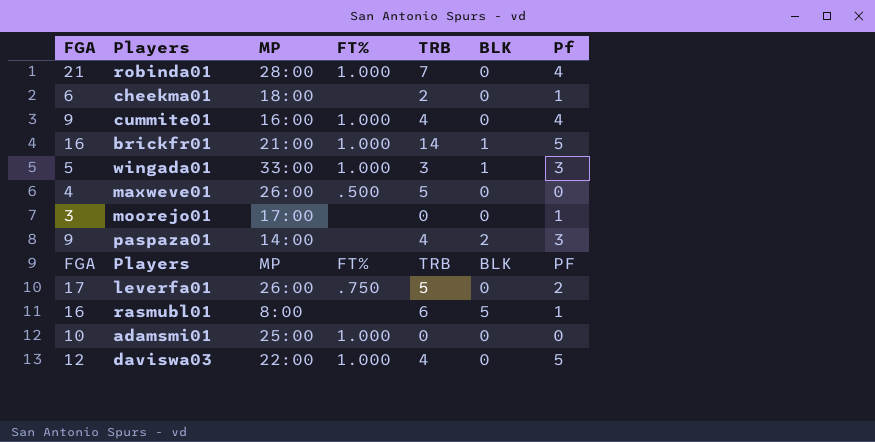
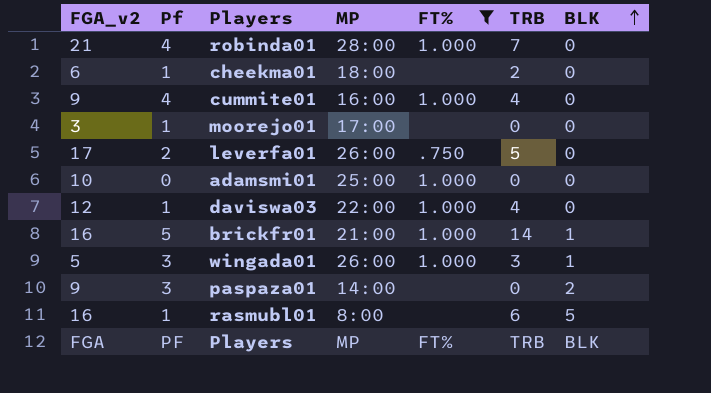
filter: none -> FT% != .500
row order: none -> BLK ascending
column name: FGA -> FGA_v2
column Pf | position: 7 -> 2
daviswa03 | Pf: 5 -> 1
wingada01 | MP: 33:00 -> 26:00
paspaza01 | TRB: 4 -> 0

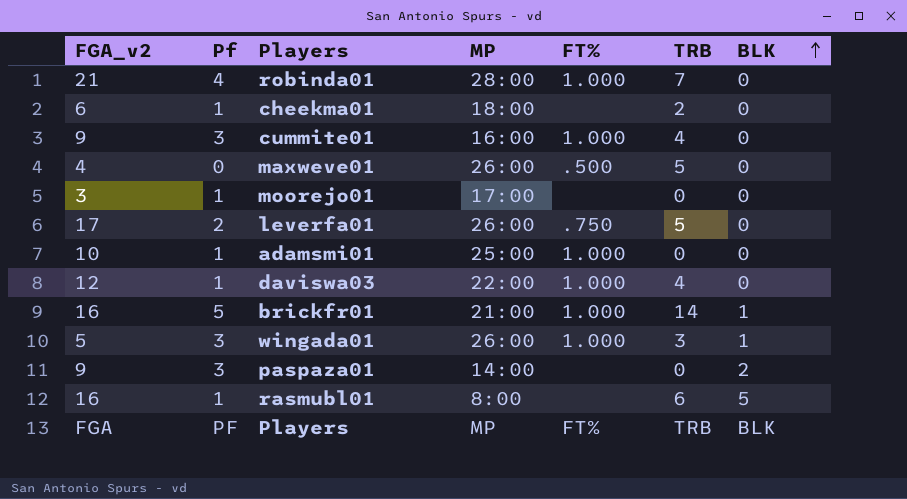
filter: FT% != .500 -> none
cummite01 | Pf: 4 -> 3
adamsmi01 | Pf: 0 -> 1

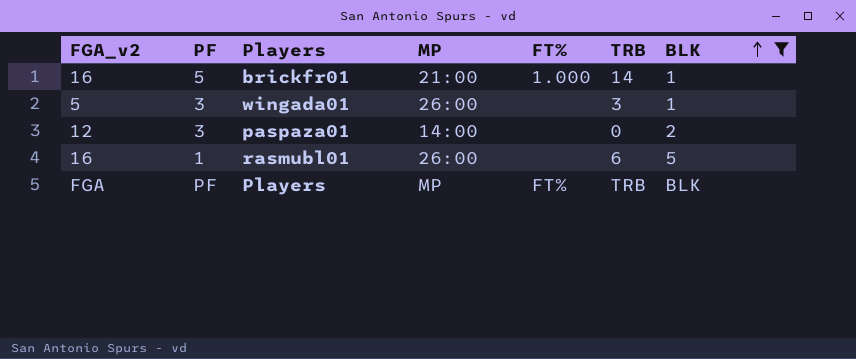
filter: none -> BLK != 0
column name: Pf -> PF
wingada01 | FT%: 1.000 -> none
paspaza01 | FGA_v2: 9 -> 12
rasmubl01 | MP: 8:00 -> 26:00

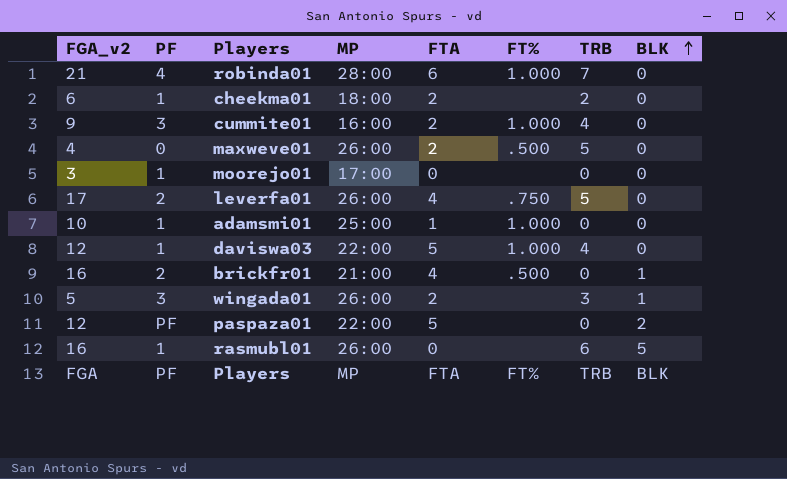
filter: BLK != 0 -> none
column FTA | position: none -> 5
brickfr01 | PF: 5 -> 2
brickfr01 | FT%: 1.000 -> .500
brickfr01 | TRB: 14 -> 0
paspaza01 | PF: 3 -> PF
paspaza01 | MP: 14:00 -> 22:00

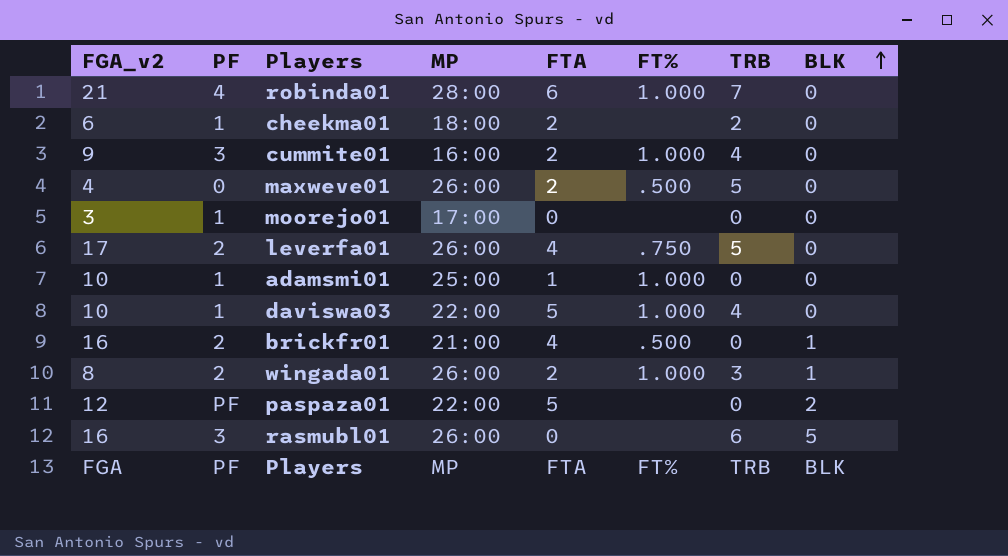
daviswa03 | FGA_v2: 12 -> 10
wingada01 | FGA_v2: 5 -> 8
wingada01 | PF: 3 -> 2
wingada01 | FT%: none -> 1.000
rasmubl01 | PF: 1 -> 3

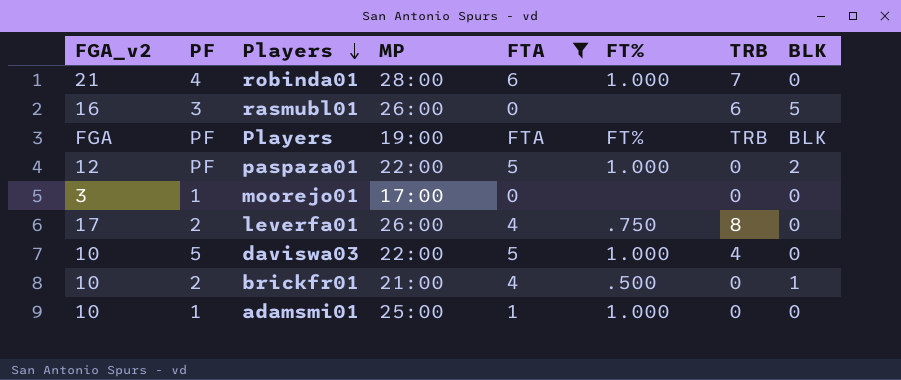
filter: none -> FTA != 2
row order: BLK ascending -> Players descending
Players | MP: MP -> 19:00
paspaza01 | FT%: none -> 1.000
leverfa01 | TRB: 5 -> 8
daviswa03 | PF: 1 -> 5
brickfr01 | FGA_v2: 16 -> 10

